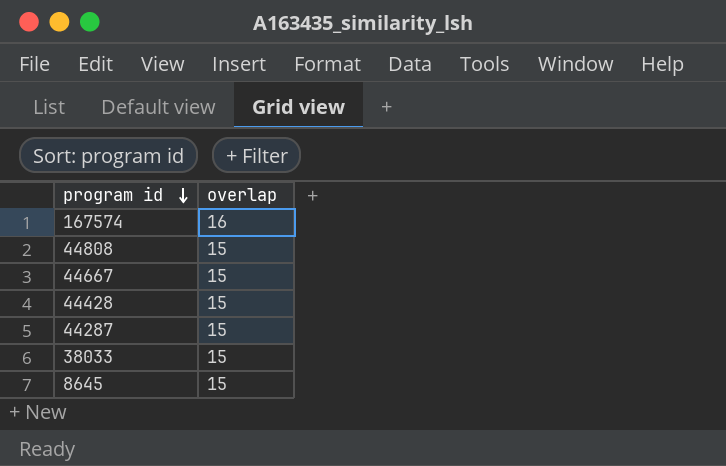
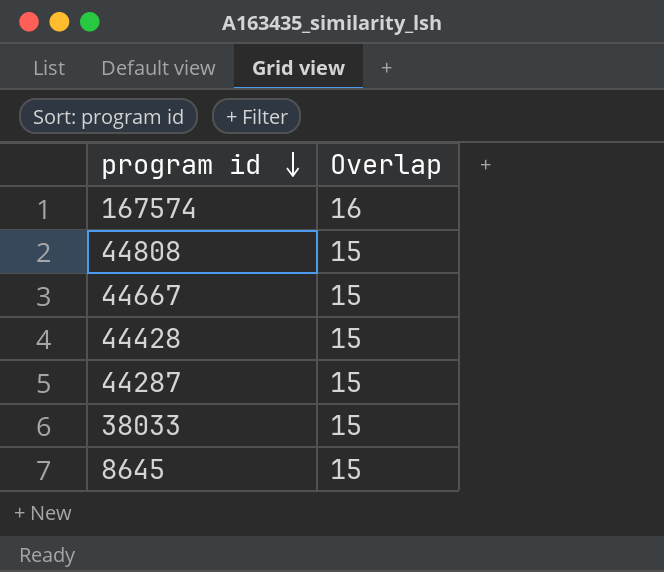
column name: overlap -> Overlap

